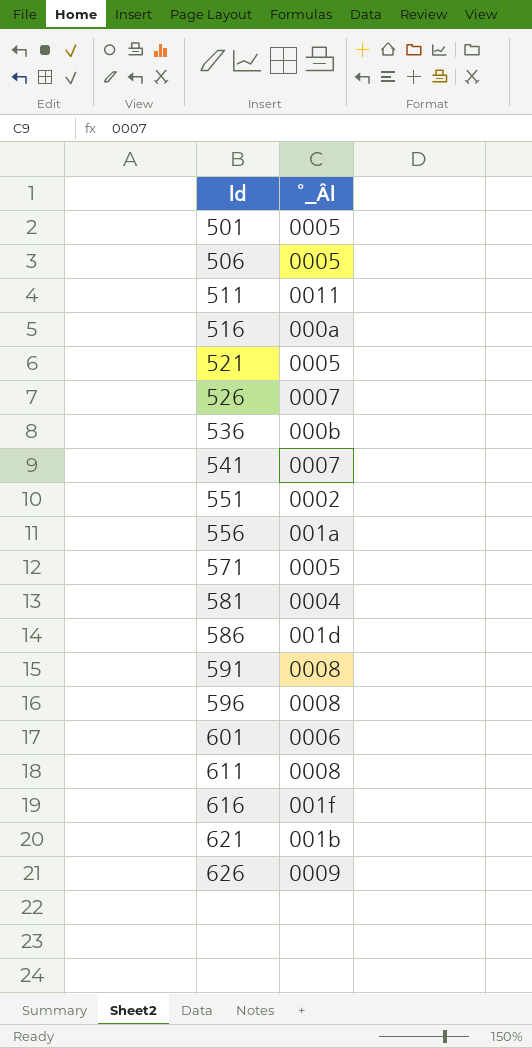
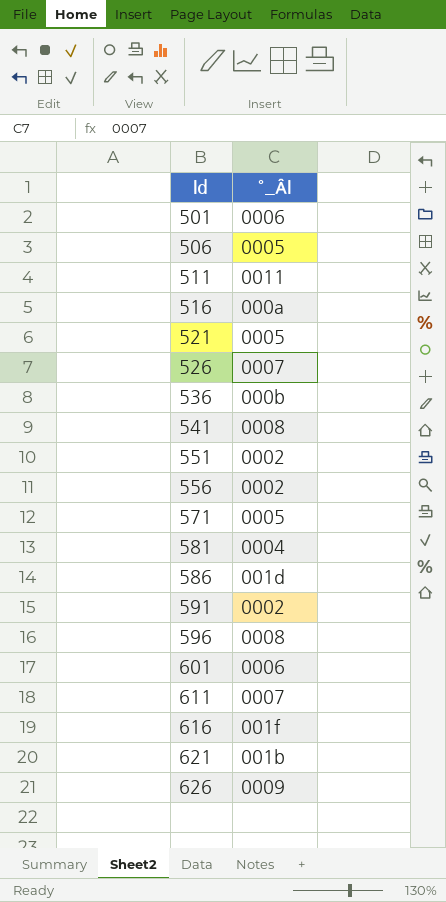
501 | °_ÂI: 0005 -> 0006
541 | °_ÂI: 0007 -> 0008
556 | °_ÂI: 001a -> 0002
591 | °_ÂI: 0008 -> 0002
611 | °_ÂI: 0008 -> 0007

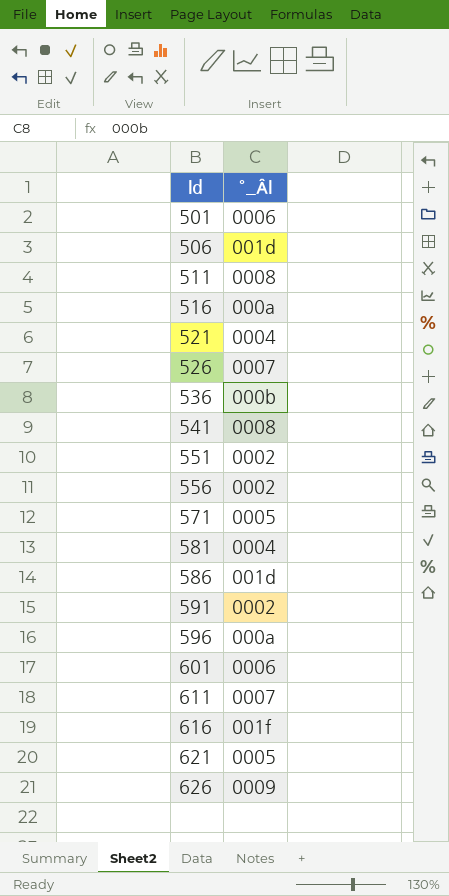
506 | °_ÂI: 0005 -> 001d
511 | °_ÂI: 0011 -> 0008
521 | °_ÂI: 0005 -> 0004
596 | °_ÂI: 0008 -> 000a
621 | °_ÂI: 001b -> 0005

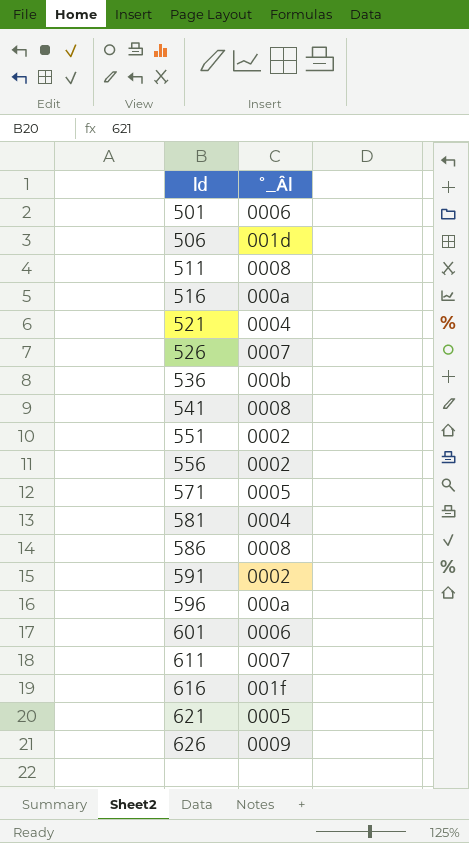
586 | °_ÂI: 001d -> 0008

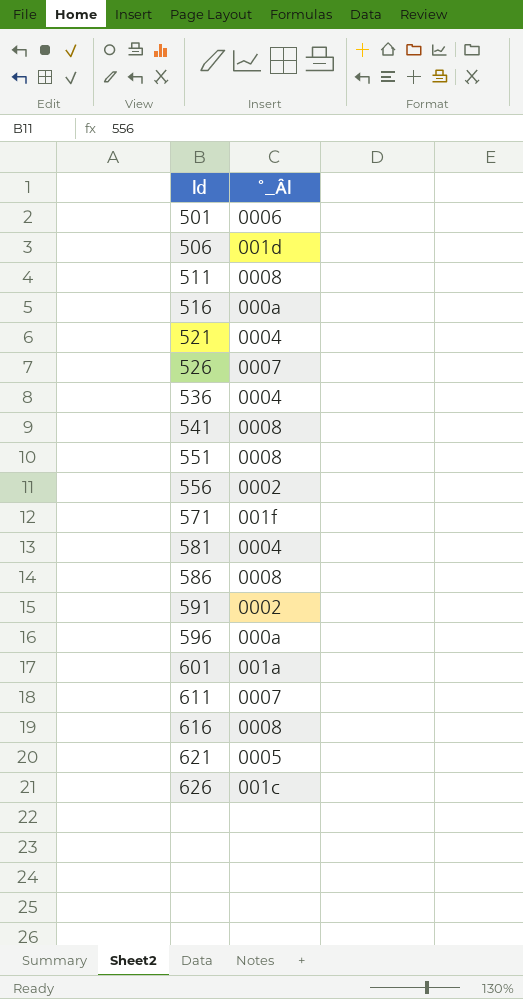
536 | °_ÂI: 000b -> 0004
551 | °_ÂI: 0002 -> 0008
571 | °_ÂI: 0005 -> 001f
601 | °_ÂI: 0006 -> 001a
616 | °_ÂI: 001f -> 0008
626 | °_ÂI: 0009 -> 001c

